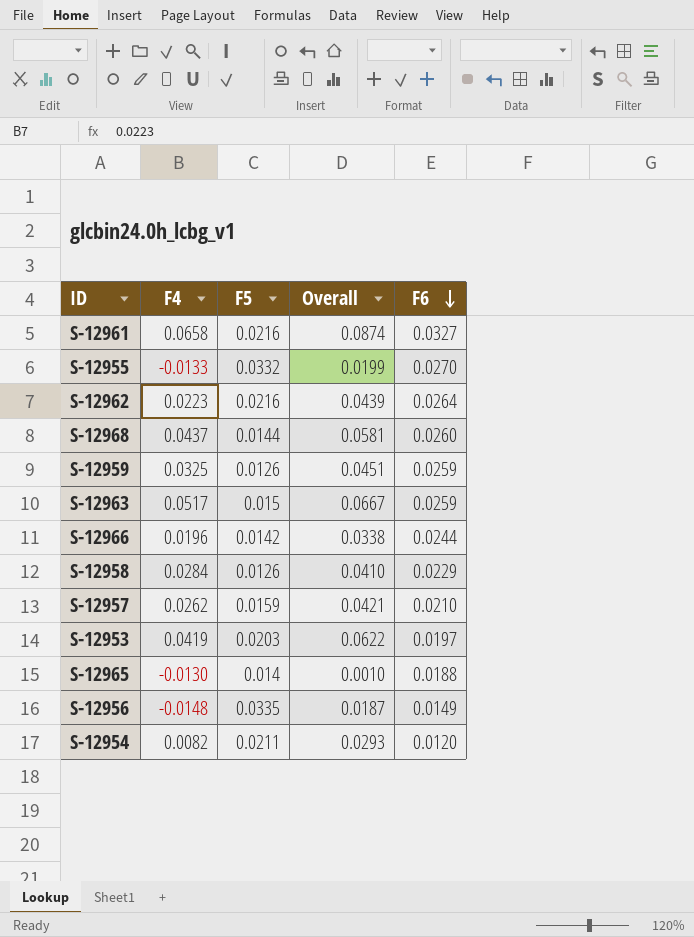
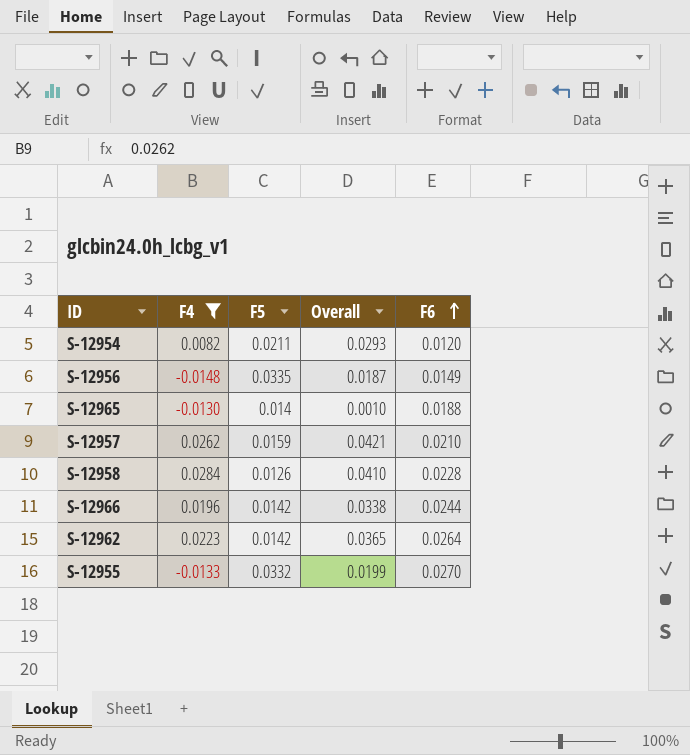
filter: none -> F4 <= 0.0284
row order: F6 descending -> F6 ascending
S-12958 | F6: 0.0229 -> 0.0228
S-12962 | F5: 0.0216 -> 0.0142
S-12962 | Overall: 0.0439 -> 0.0365

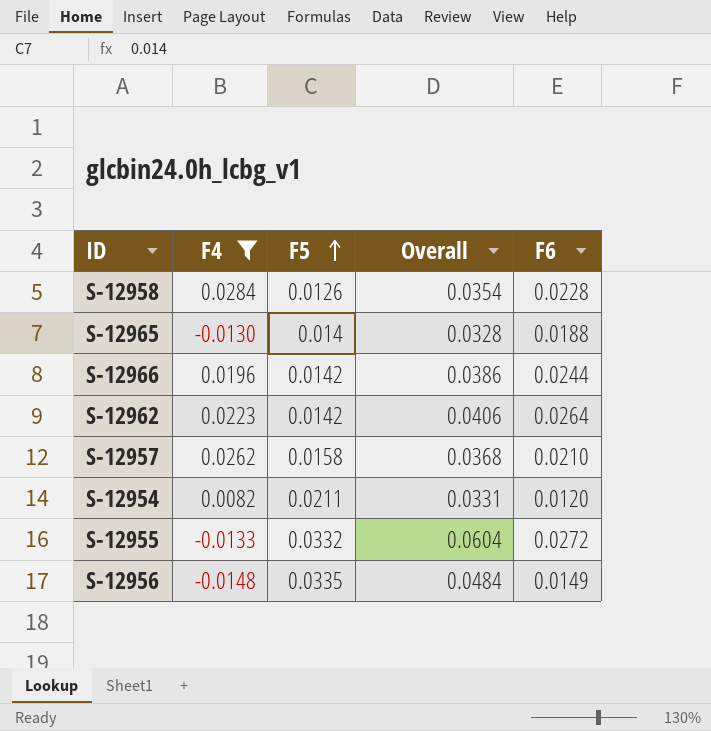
row order: F6 ascending -> F5 ascending
column Overall | formula: [F4] + [F5] -> [F5] + [F6]
S-12957 | F5: 0.0159 -> 0.0158
S-12955 | F6: 0.0270 -> 0.0272

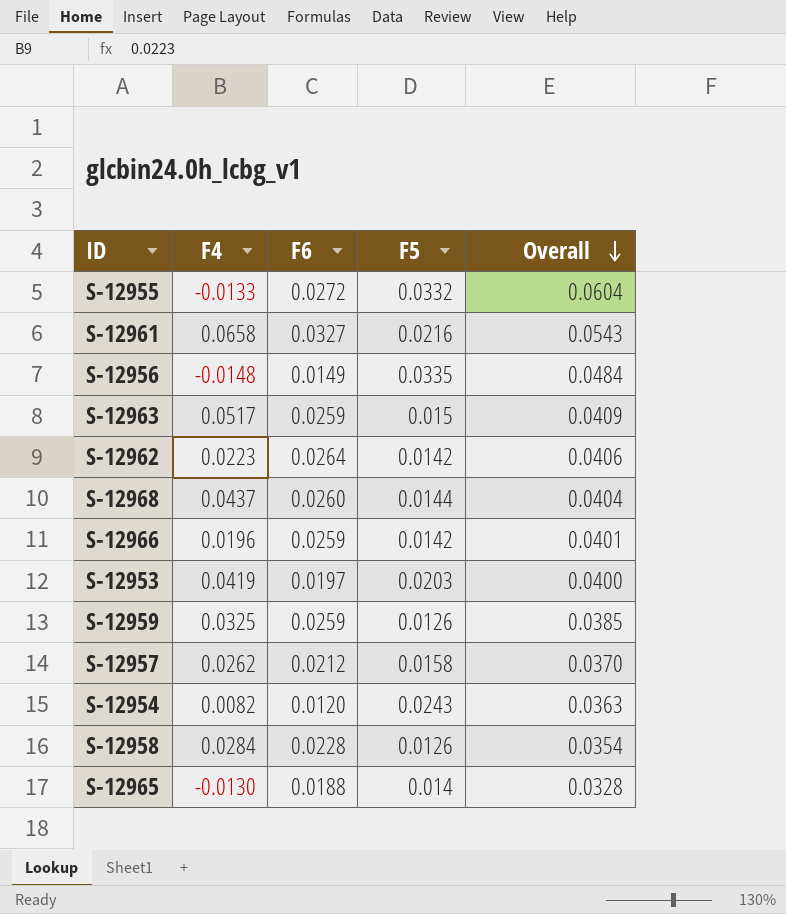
filter: F4 <= 0.0284 -> none
row order: F5 ascending -> Overall descending
column F6 | position: 5 -> 3
S-12966 | F6: 0.0244 -> 0.0259
S-12966 | Overall: 0.0386 -> 0.0401
S-12957 | F6: 0.0210 -> 0.0212
S-12957 | Overall: 0.0368 -> 0.0370
S-12954 | F5: 0.0211 -> 0.0243
S-12954 | Overall: 0.0331 -> 0.0363

